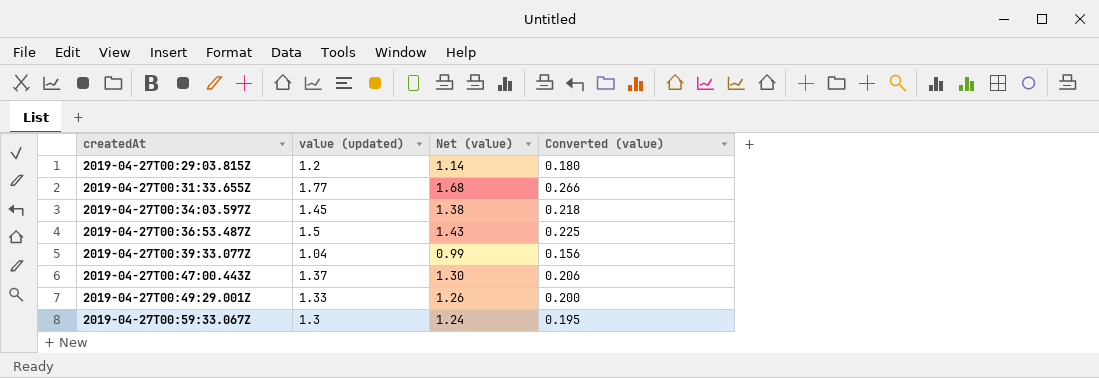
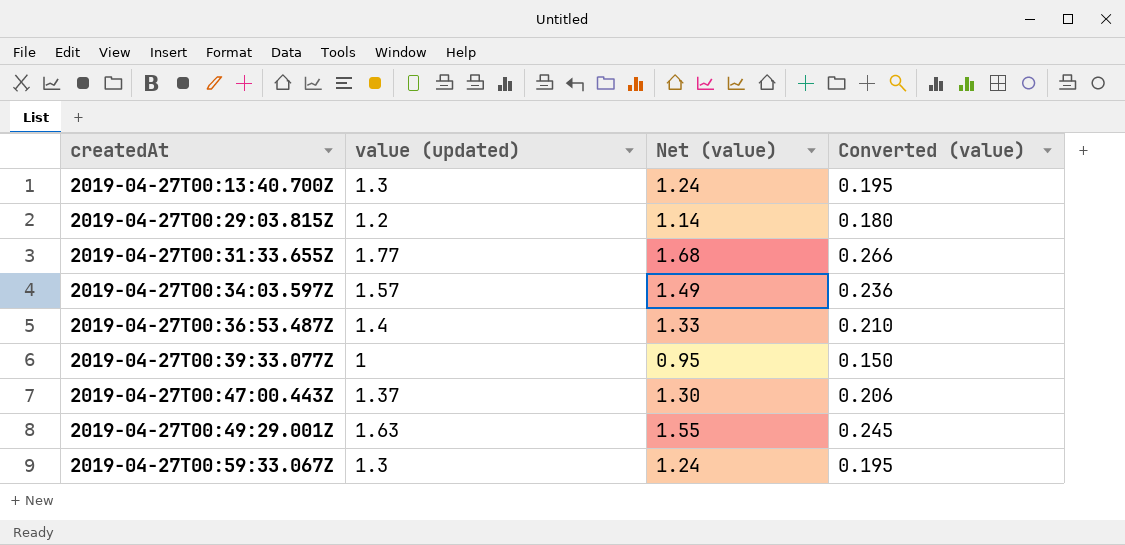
row 2019-04-27T00:13:40.700Z: none -> 1.3 | 1.24 | 0.195
2019-04-27T00:34:03.597Z | value (updated): 1.45 -> 1.57
2019-04-27T00:34:03.597Z | Net (value): 1.38 -> 1.49
2019-04-27T00:34:03.597Z | Converted (value): 0.218 -> 0.236
2019-04-27T00:36:53.487Z | value (updated): 1.5 -> 1.4
2019-04-27T00:36:53.487Z | Net (value): 1.43 -> 1.33
2019-04-27T00:36:53.487Z | Converted (value): 0.225 -> 0.210
2019-04-27T00:39:33.077Z | value (updated): 1.04 -> 1
2019-04-27T00:39:33.077Z | Net (value): 0.99 -> 0.95
2019-04-27T00:39:33.077Z | Converted (value): 0.156 -> 0.150
2019-04-27T00:49:29.001Z | value (updated): 1.33 -> 1.63
2019-04-27T00:49:29.001Z | Net (value): 1.26 -> 1.55
2019-04-27T00:49:29.001Z | Converted (value): 0.200 -> 0.245

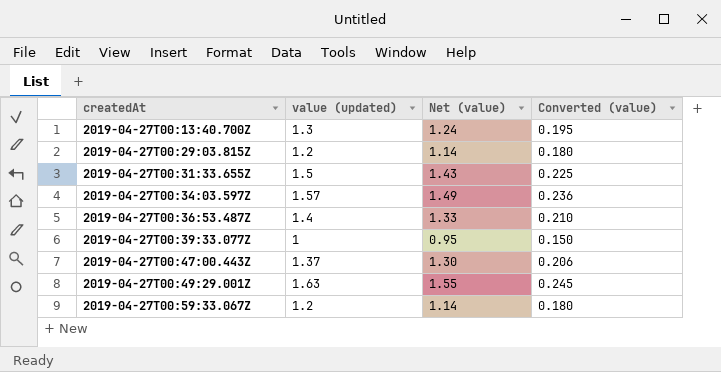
2019-04-27T00:31:33.655Z | value (updated): 1.77 -> 1.5
2019-04-27T00:31:33.655Z | Net (value): 1.68 -> 1.43
2019-04-27T00:31:33.655Z | Converted (value): 0.266 -> 0.225
2019-04-27T00:59:33.067Z | value (updated): 1.3 -> 1.2
2019-04-27T00:59:33.067Z | Net (value): 1.24 -> 1.14
2019-04-27T00:59:33.067Z | Converted (value): 0.195 -> 0.180

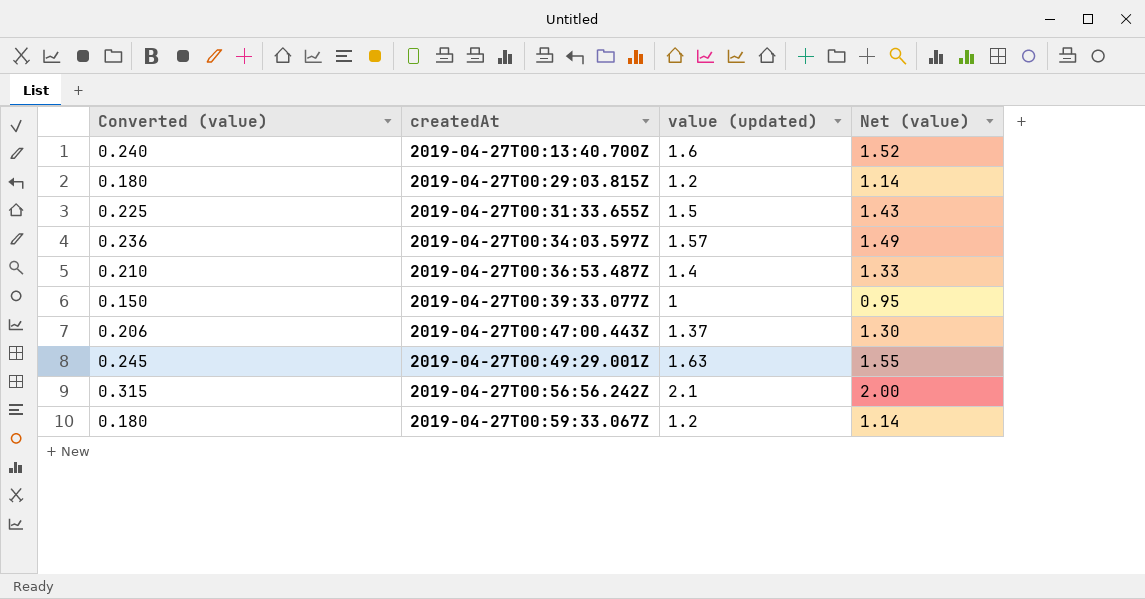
column Converted (value) | position: 4 -> 1
2019-04-27T00:13:40.700Z | Converted (value): 0.195 -> 0.240
2019-04-27T00:13:40.700Z | value (updated): 1.3 -> 1.6
2019-04-27T00:13:40.700Z | Net (value): 1.24 -> 1.52
row 2019-04-27T00:56:56.242Z: none -> 0.315 | 2.1 | 2.00

